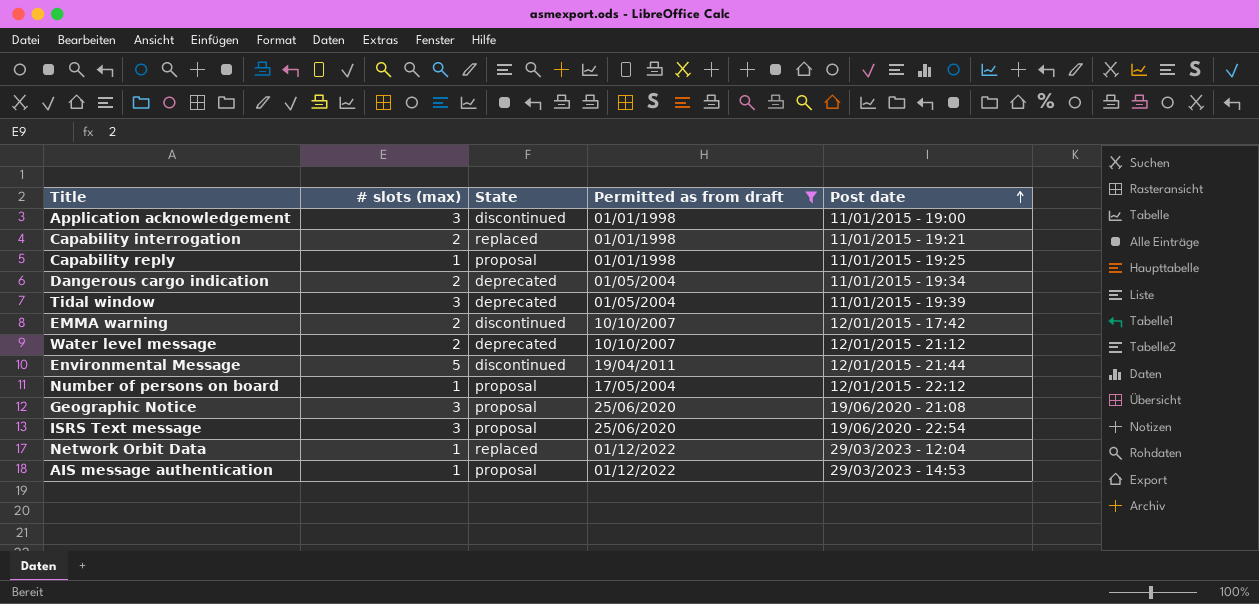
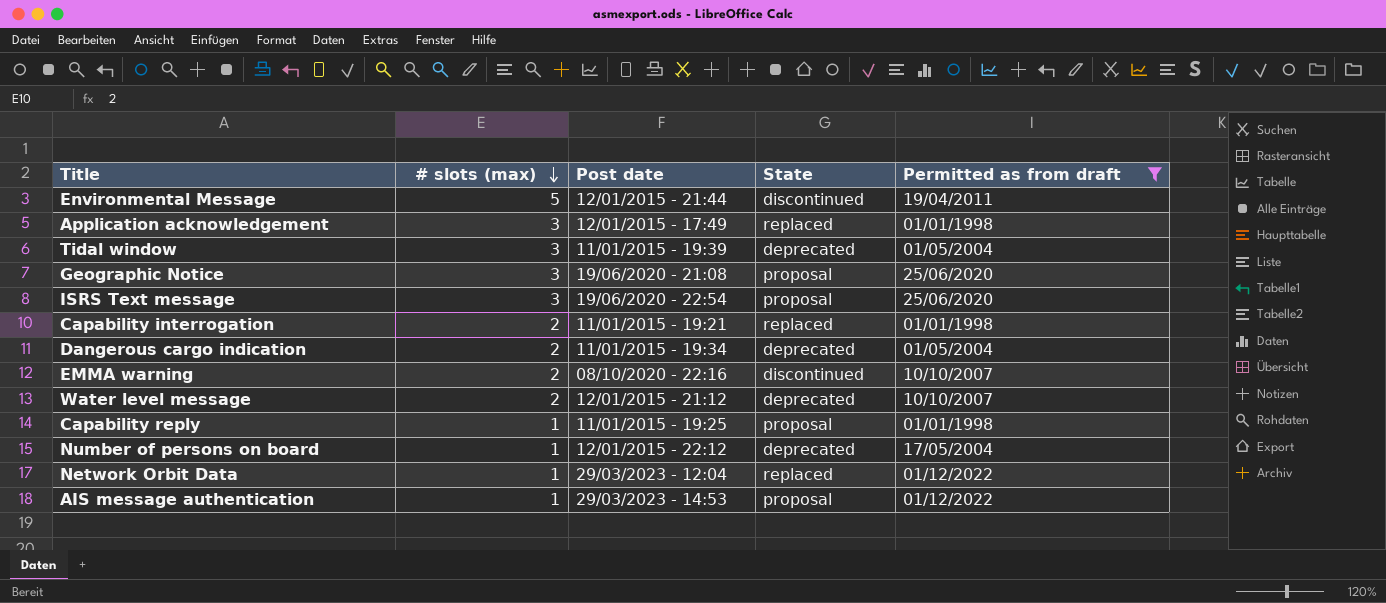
row order: Post date ascending -> # slots (max) descending
column Post date | position: 5 -> 3
Application acknowledgement | Post date: 11/01/2015 - 19:00 -> 12/01/2015 - 17:49
Application acknowledgement | State: discontinued -> replaced
EMMA warning | Post date: 12/01/2015 - 17:42 -> 08/10/2020 - 22:16
Number of persons on board | State: proposal -> deprecated

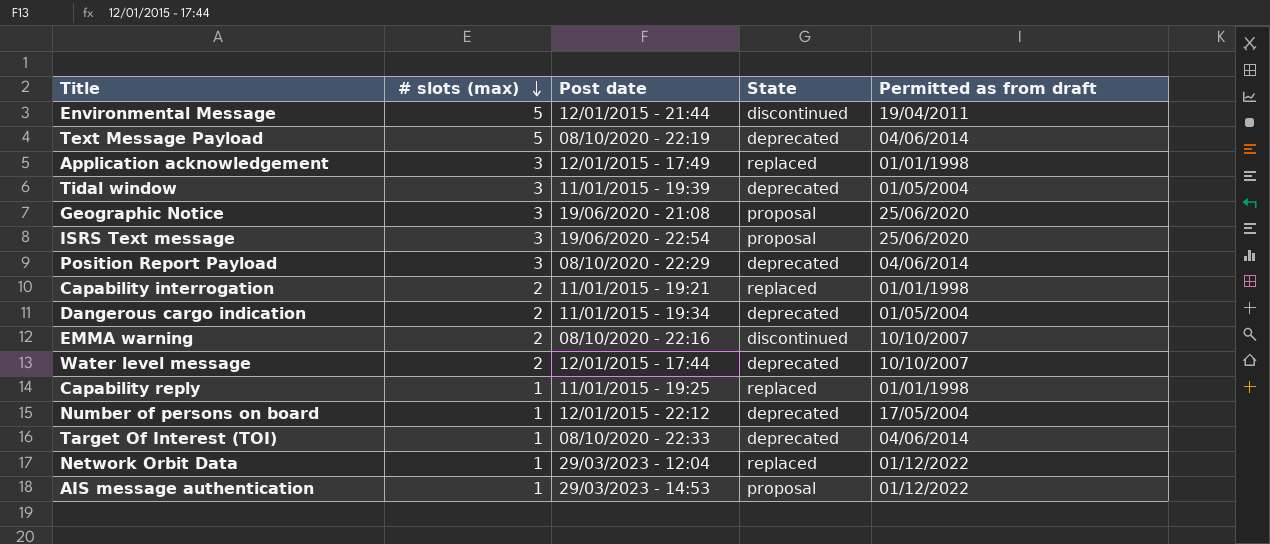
filter: Permitted as from draft != 04/06/2014 -> none
Water level message | Post date: 12/01/2015 - 21:12 -> 12/01/2015 - 17:44
Capability reply | State: proposal -> replaced

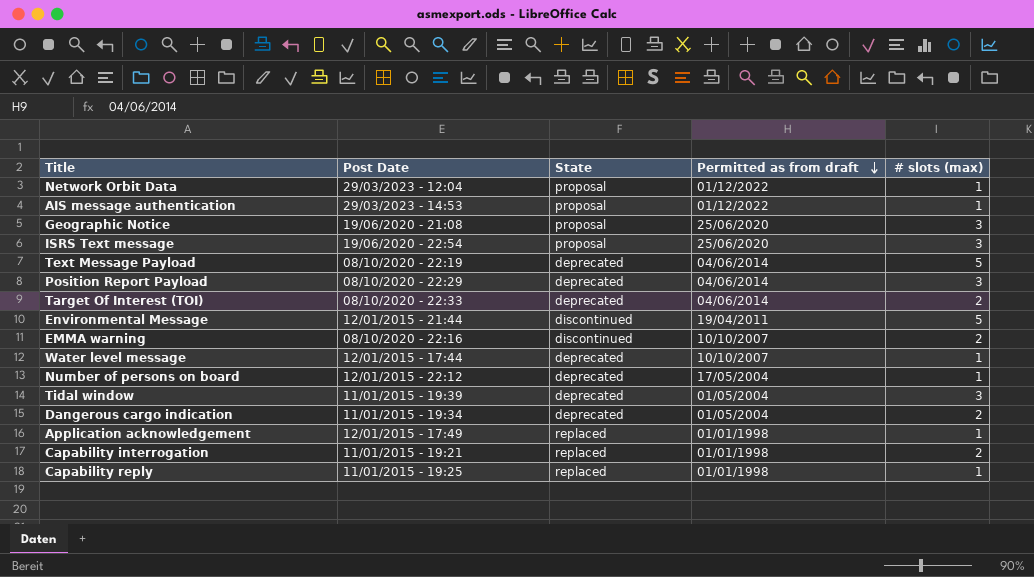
row order: # slots (max) descending -> Permitted as from draft descending
column name: Post date -> Post Date
column # slots (max) | position: 2 -> 5
Network Orbit Data | State: replaced -> proposal
Target Of Interest (TOI) | # slots (max): 1 -> 2
Water level message | # slots (max): 2 -> 1
Application acknowledgement | # slots (max): 3 -> 1

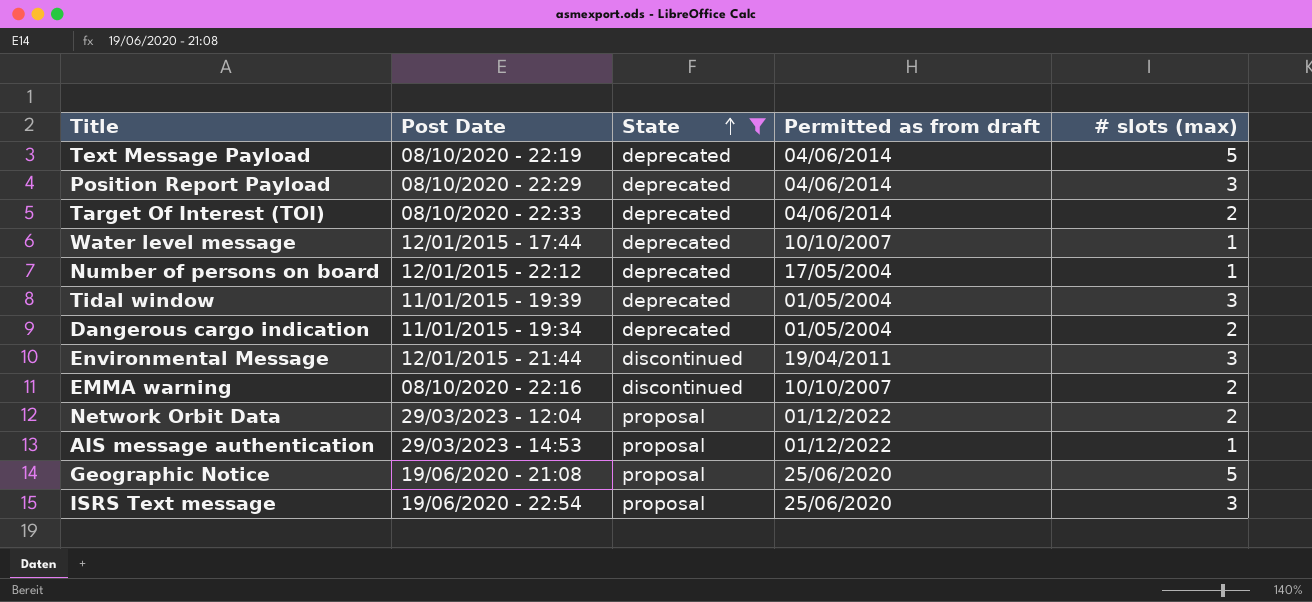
filter: none -> State != replaced
row order: Permitted as from draft descending -> State ascending
Environmental Message | # slots (max): 5 -> 3
Network Orbit Data | # slots (max): 1 -> 2
Geographic Notice | # slots (max): 3 -> 5

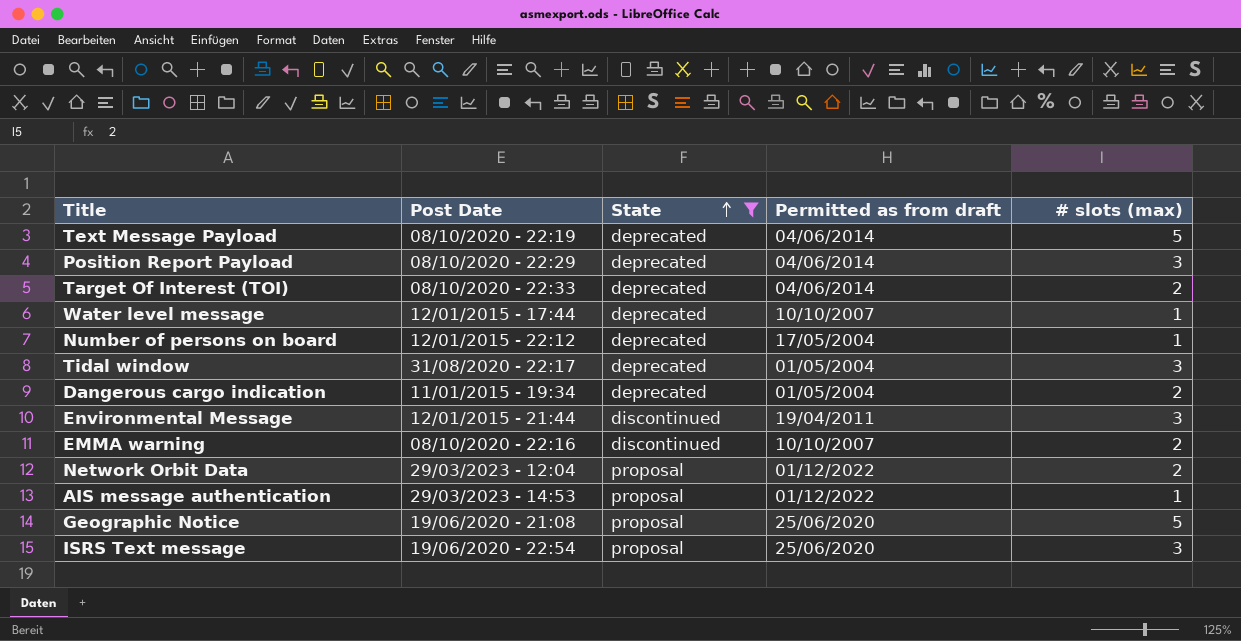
Tidal window | Post Date: 11/01/2015 - 19:39 -> 31/08/2020 - 22:17

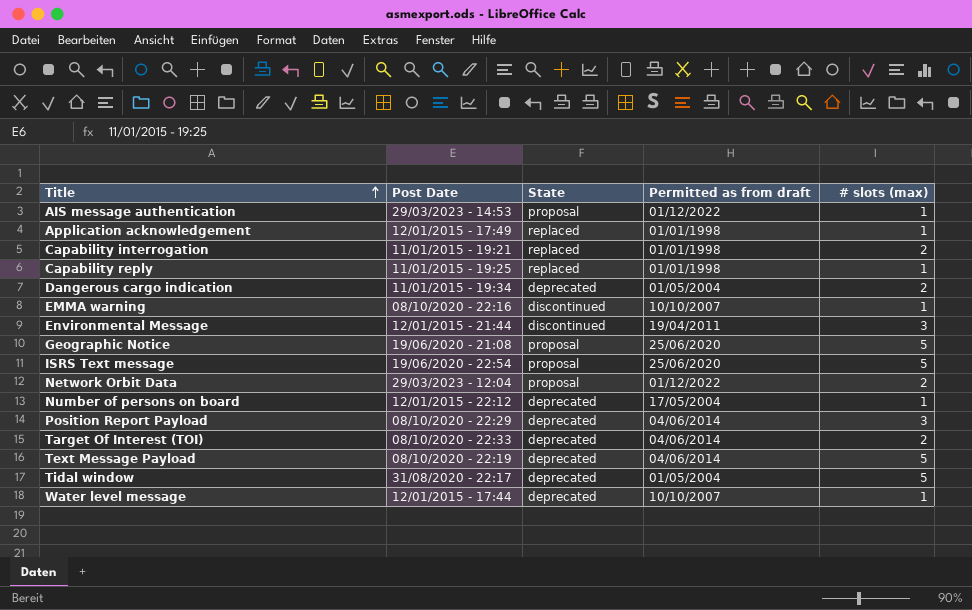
filter: State != replaced -> none
row order: State ascending -> Title ascending
EMMA warning | # slots (max): 2 -> 1
ISRS Text message | # slots (max): 3 -> 5
Tidal window | # slots (max): 3 -> 5

